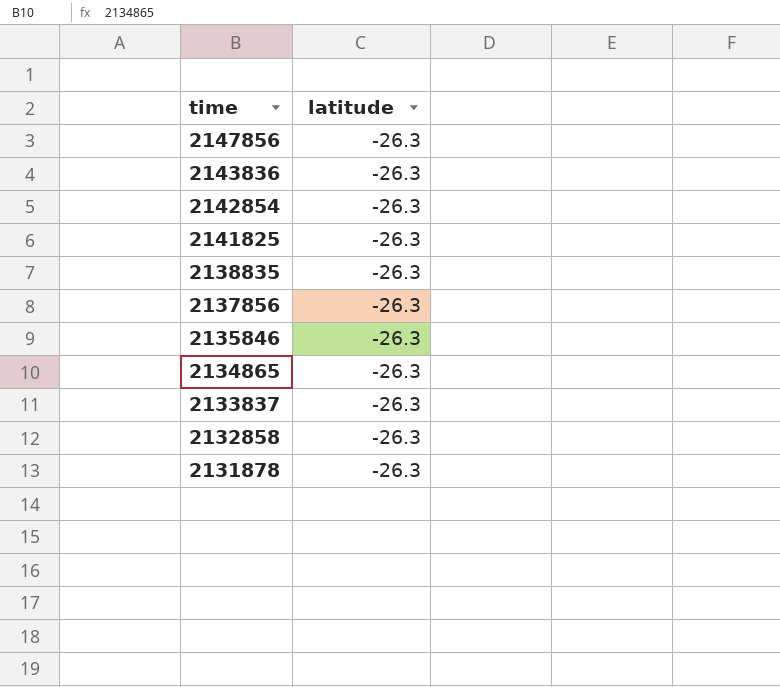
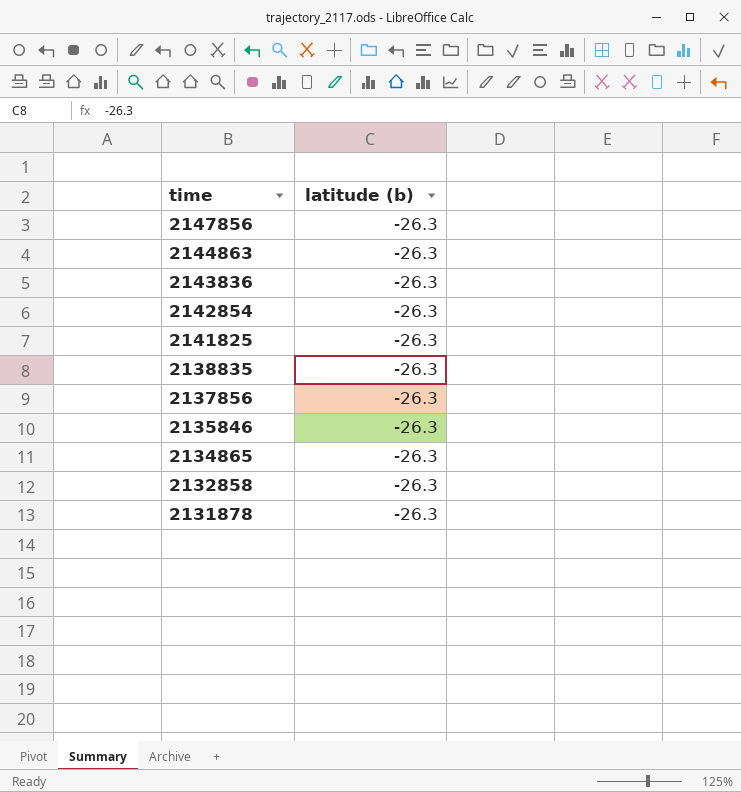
column name: latitude -> latitude (b)
row 2133837: -26.3 -> none
row 2144863: none -> -26.3

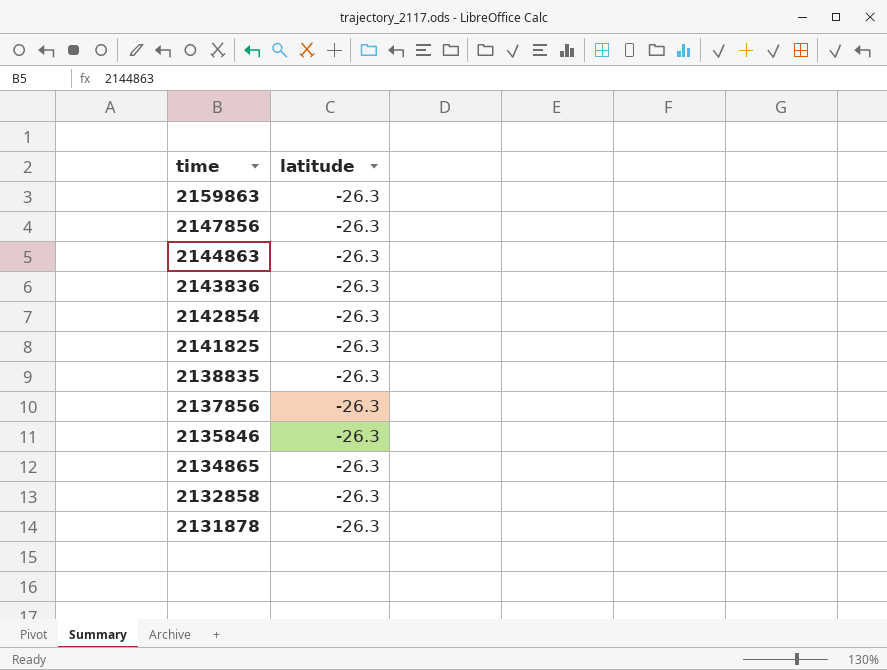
column name: latitude (b) -> latitude
row 2159863: none -> -26.3

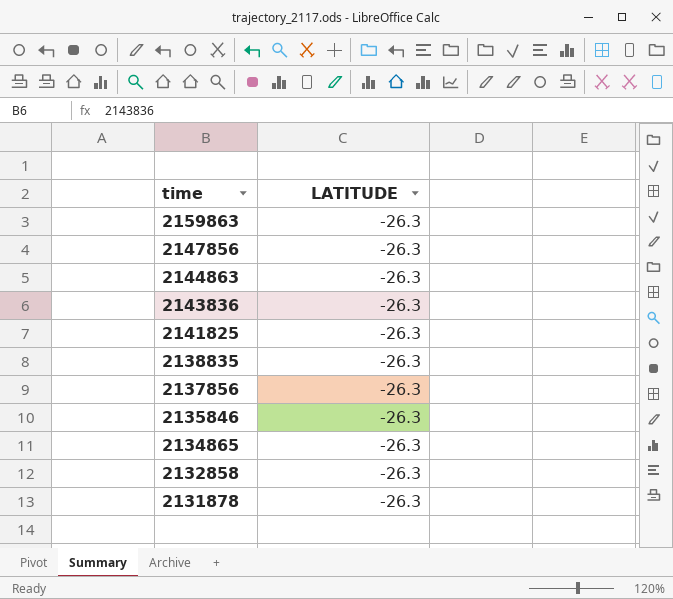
column name: latitude -> LATITUDE
row 2142854: -26.3 -> none

